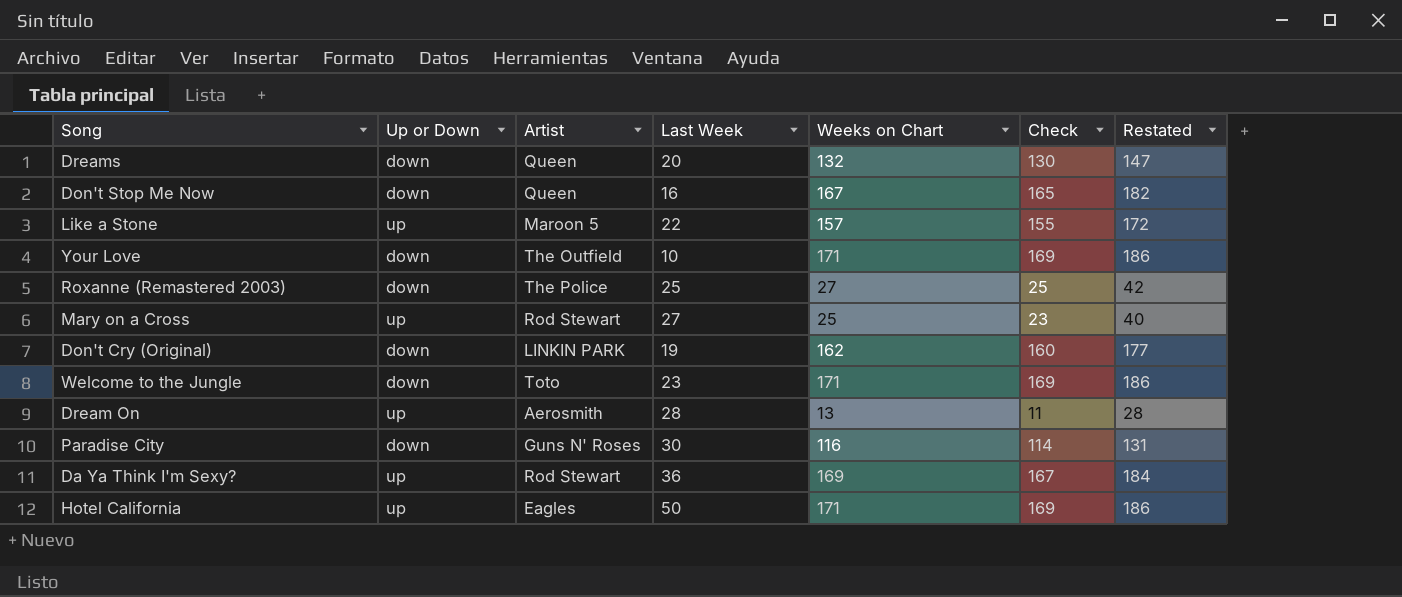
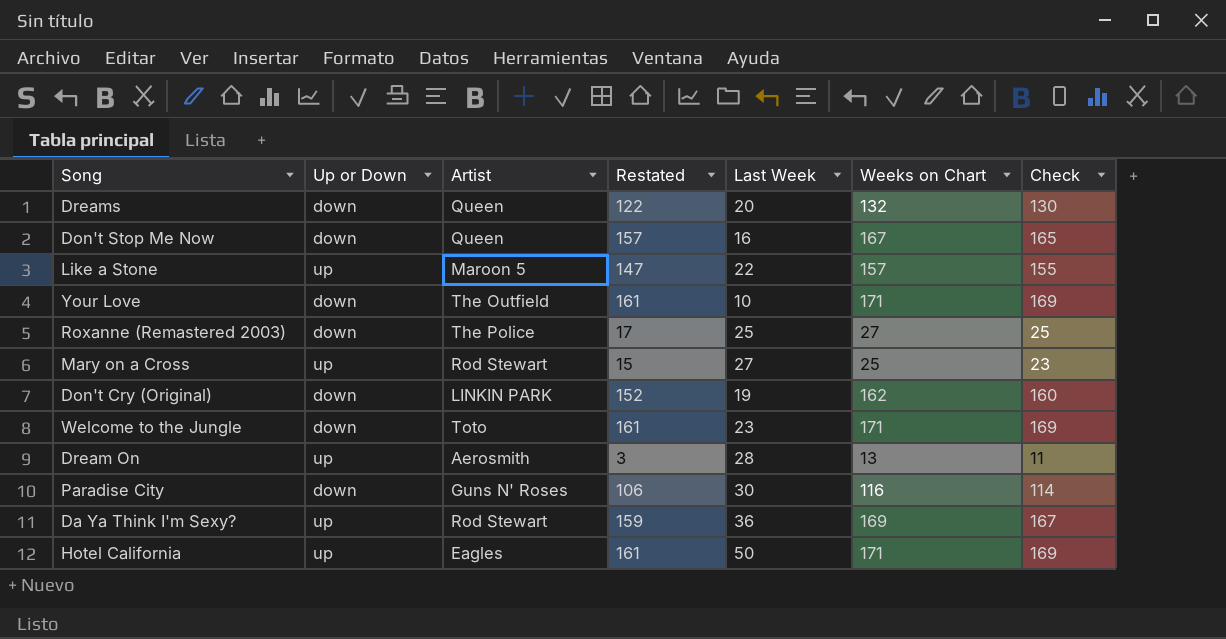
column Restated | formula: [Weeks on Chart] + 15 -> [Weeks on Chart] - 10
column Restated | position: 7 -> 4

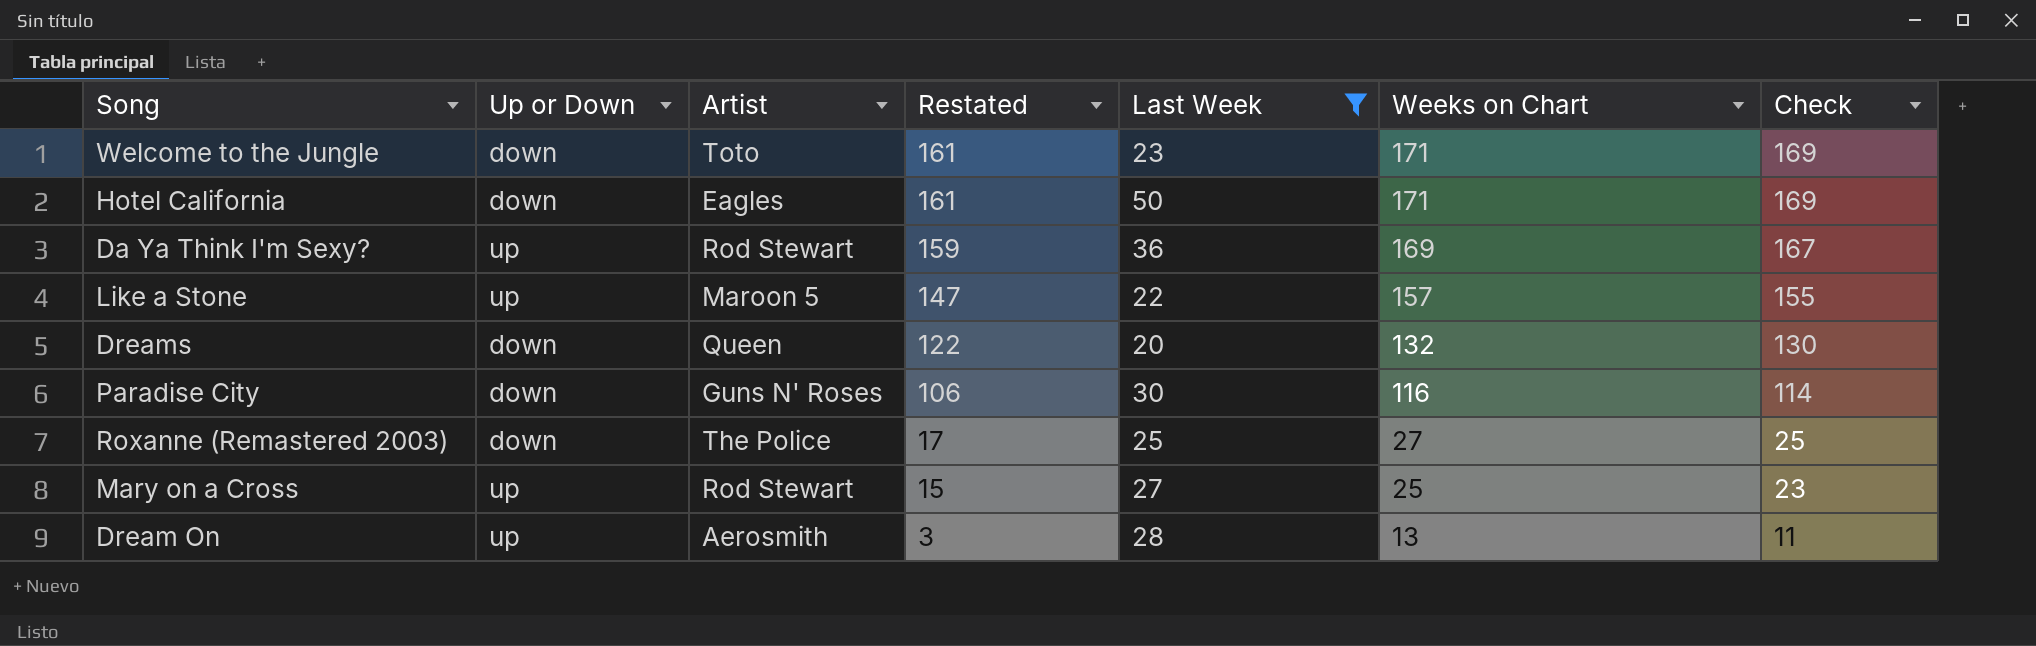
filter: none -> Last Week >= 20
row order: none -> Restated descending
Hotel California | Up or Down: up -> down

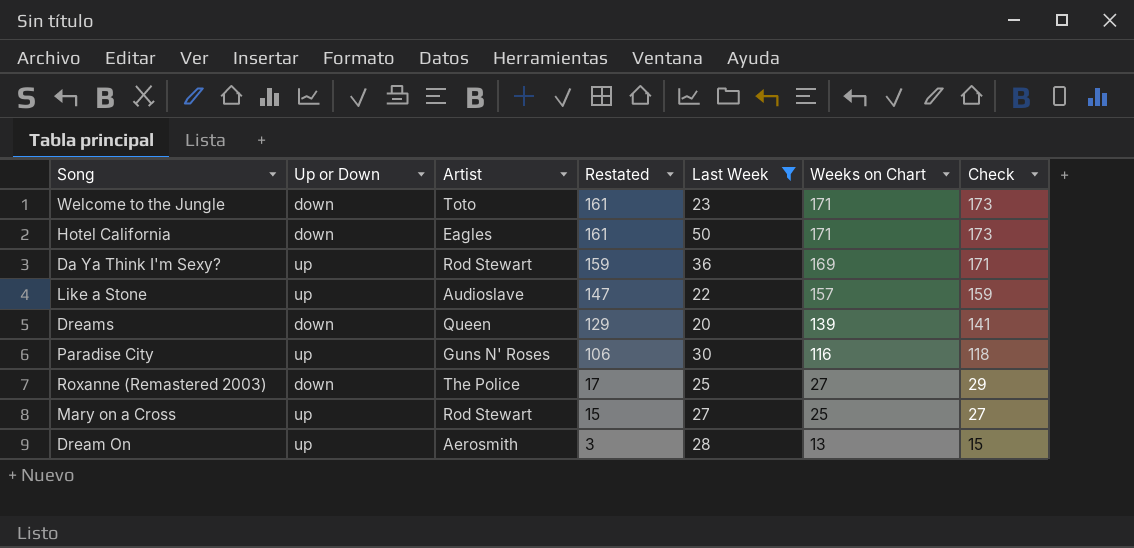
column Check | formula: [Weeks on Chart] - 2 -> [Weeks on Chart] + 2
Like a Stone | Artist: Maroon 5 -> Audioslave
Dreams | Restated: 122 -> 129
Dreams | Weeks on Chart: 132 -> 139
Paradise City | Up or Down: down -> up

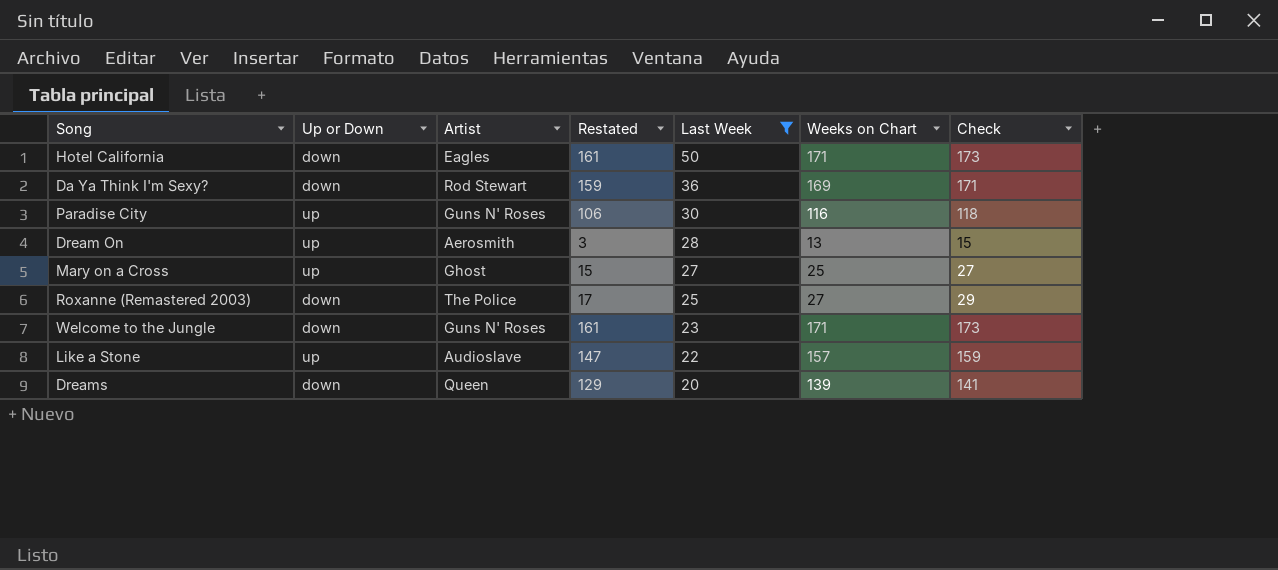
row order: Restated descending -> Last Week descending
Da Ya Think I'm Sexy? | Up or Down: up -> down
Mary on a Cross | Artist: Rod Stewart -> Ghost
Welcome to the Jungle | Artist: Toto -> Guns N' Roses

